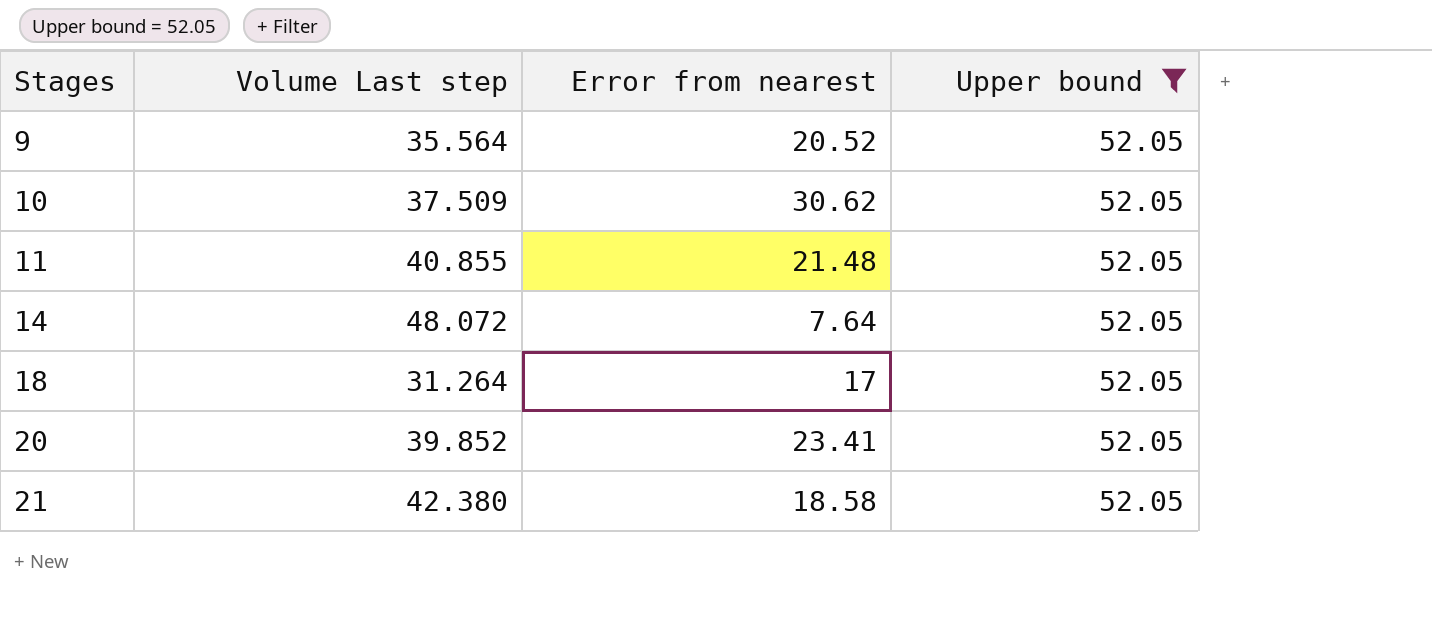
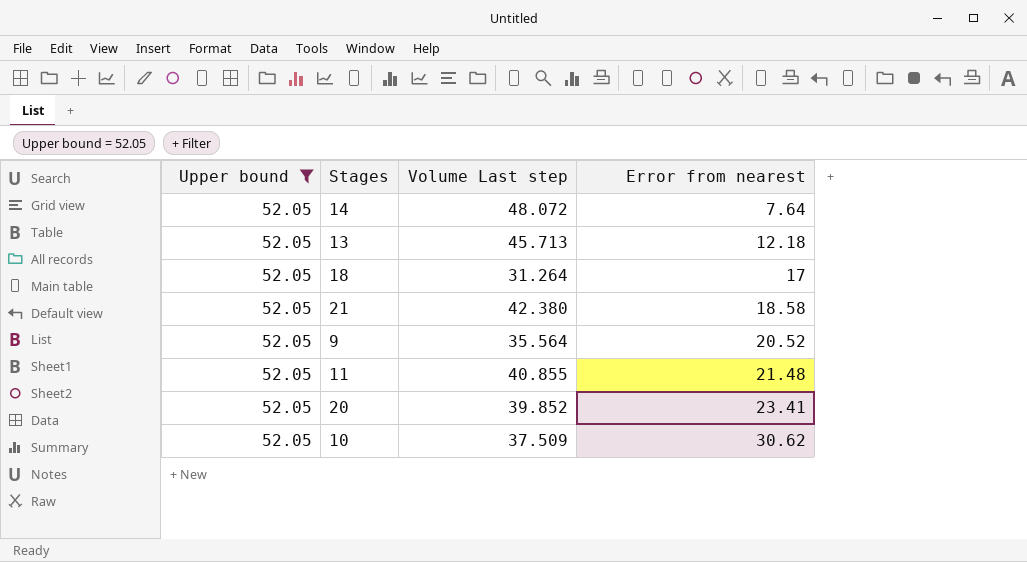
row order: Stages ascending -> Error from nearest ascending
column Upper bound | position: 4 -> 1
row 13: none -> 52.05 | 45.713 | 12.18

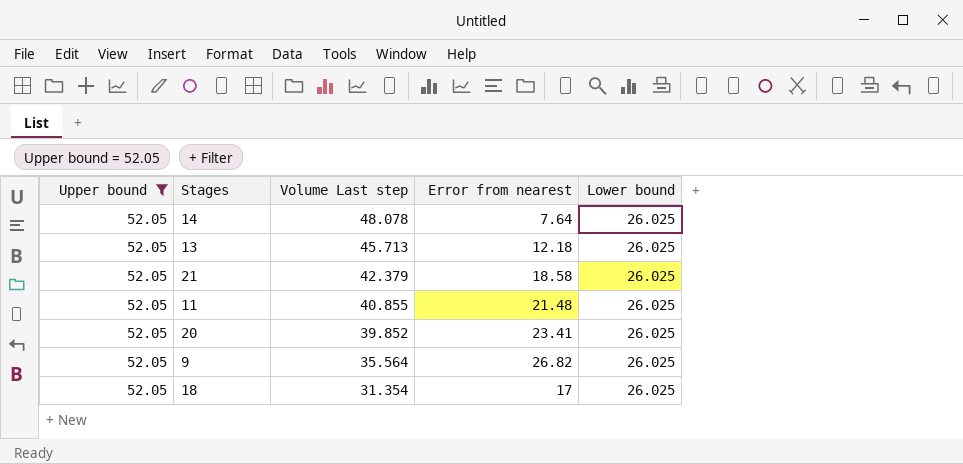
row order: Error from nearest ascending -> Volume Last step descending
column Lower bound | position: none -> 5
row 10: 52.05 | 37.509 | 30.62 -> none
14 | Volume Last step: 48.072 -> 48.078
21 | Volume Last step: 42.380 -> 42.379
9 | Error from nearest: 20.52 -> 26.82
18 | Volume Last step: 31.264 -> 31.354

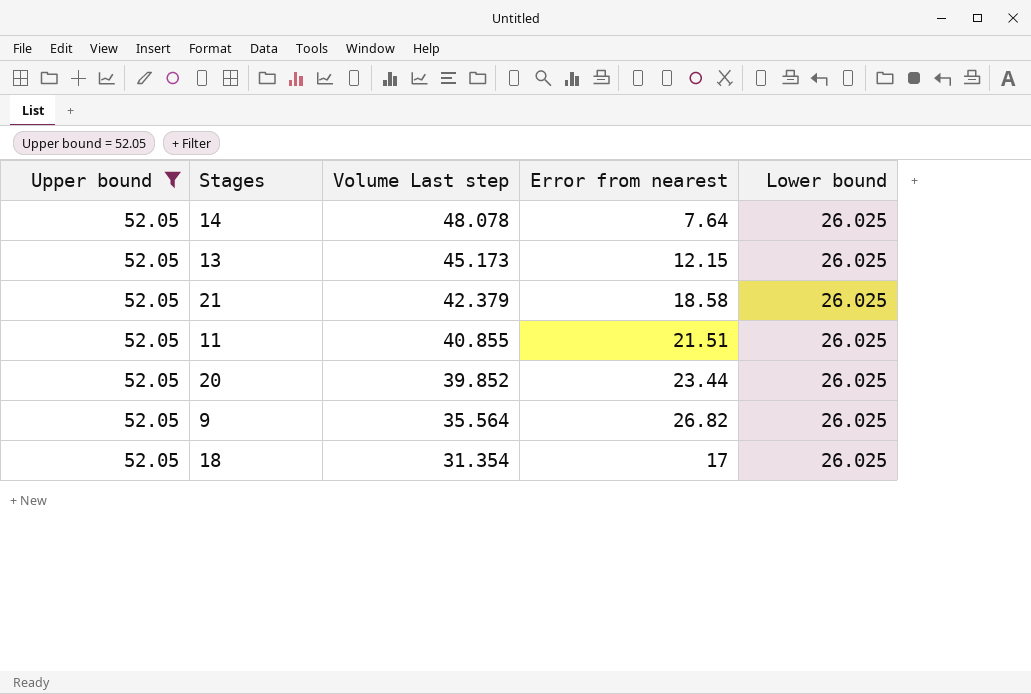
13 | Volume Last step: 45.713 -> 45.173
13 | Error from nearest: 12.18 -> 12.15
11 | Error from nearest: 21.48 -> 21.51
20 | Error from nearest: 23.41 -> 23.44

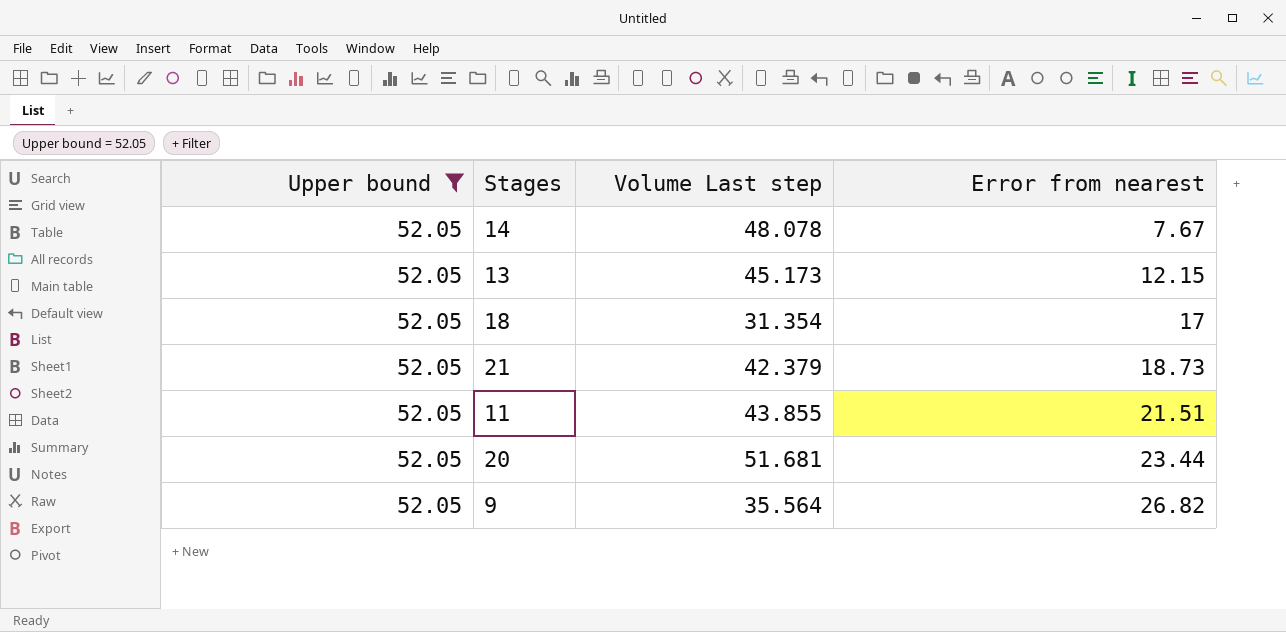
row order: Volume Last step descending -> Error from nearest ascending
column Lower bound | position: 5 -> none
14 | Error from nearest: 7.64 -> 7.67
21 | Error from nearest: 18.58 -> 18.73
11 | Volume Last step: 40.855 -> 43.855
20 | Volume Last step: 39.852 -> 51.681

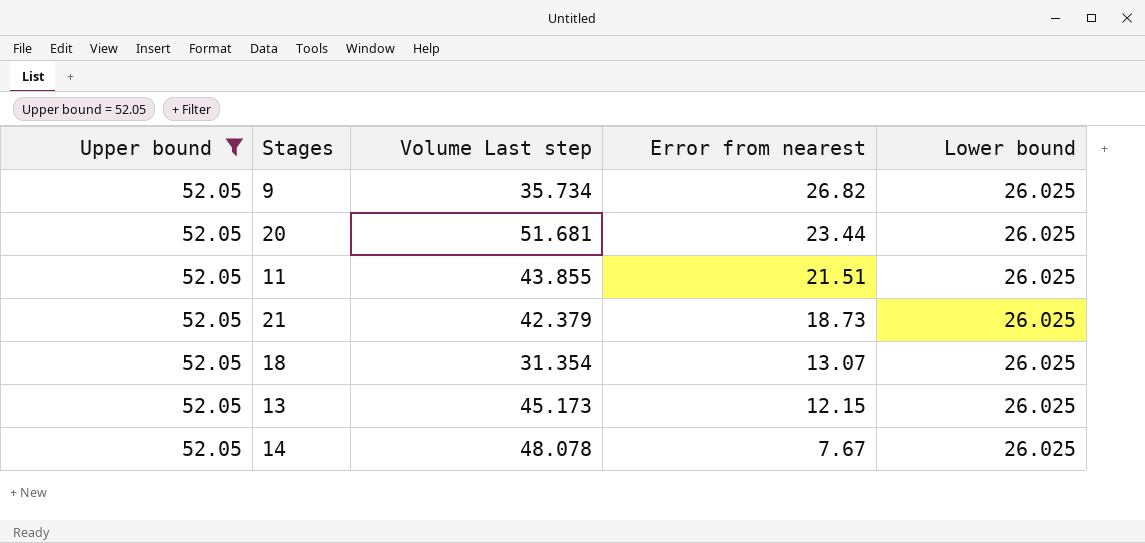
row order: Error from nearest ascending -> Error from nearest descending
column Lower bound | position: none -> 5
9 | Volume Last step: 35.564 -> 35.734
18 | Error from nearest: 17 -> 13.07

